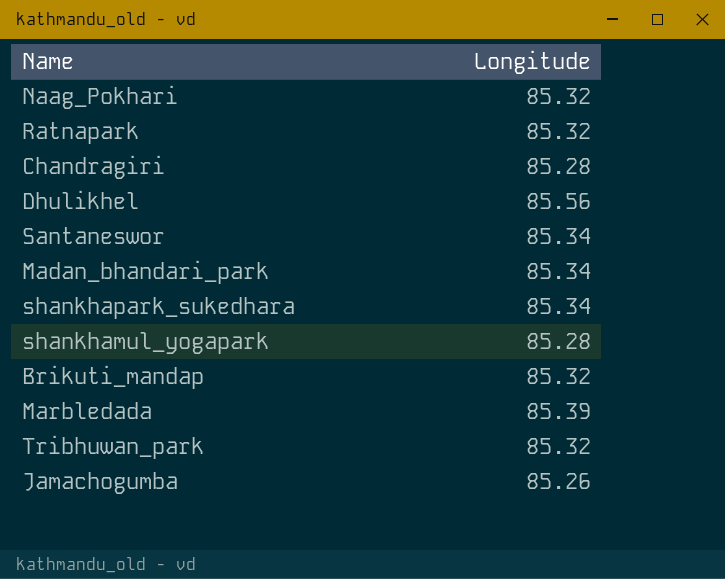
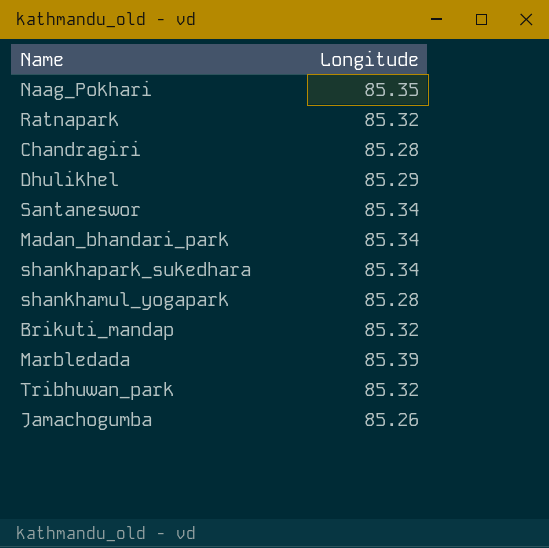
Naag_Pokhari | Longitude: 85.32 -> 85.35
Dhulikhel | Longitude: 85.56 -> 85.29

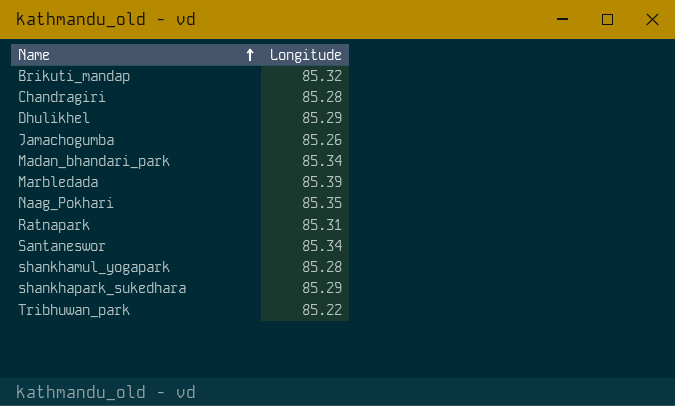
row order: none -> Name ascending
Ratnapark | Longitude: 85.32 -> 85.31
shankhapark_sukedhara | Longitude: 85.34 -> 85.29
Tribhuwan_park | Longitude: 85.32 -> 85.22

